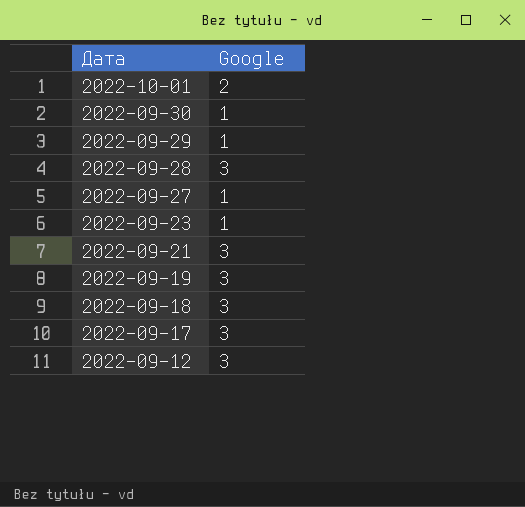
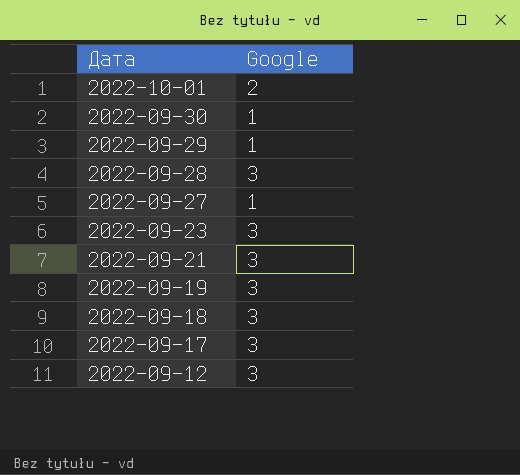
2022-09-23 | Google: 1 -> 3

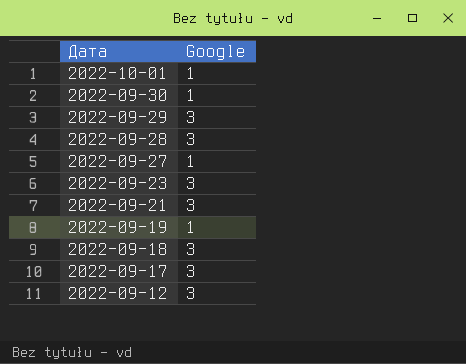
2022-10-01 | Google: 2 -> 1
2022-09-29 | Google: 1 -> 3
2022-09-19 | Google: 3 -> 1

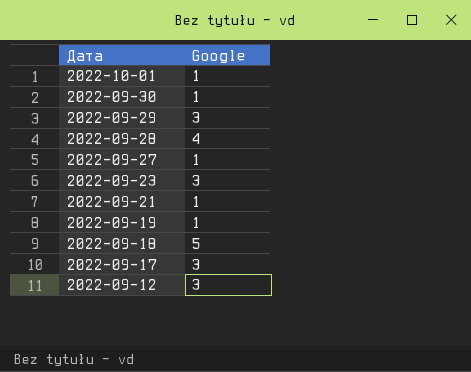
2022-09-28 | Google: 3 -> 4
2022-09-21 | Google: 3 -> 1
2022-09-18 | Google: 3 -> 5

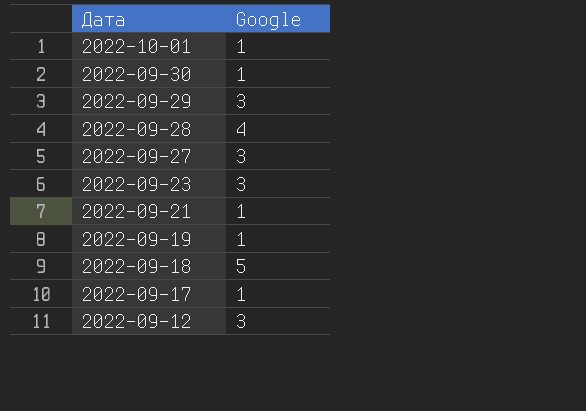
2022-09-27 | Google: 1 -> 3
2022-09-17 | Google: 3 -> 1

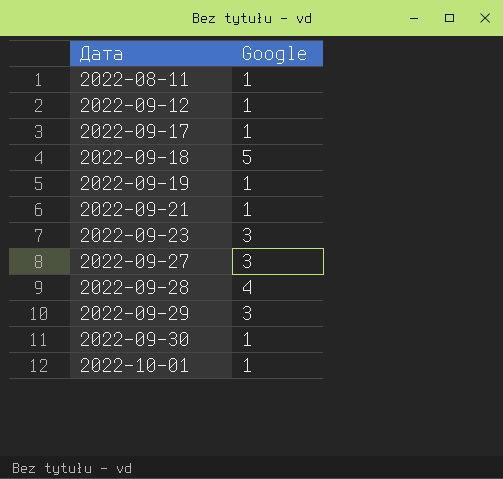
row order: Дата descending -> Дата ascending
row 2022-08-11: none -> 1
2022-09-12 | Google: 3 -> 1

